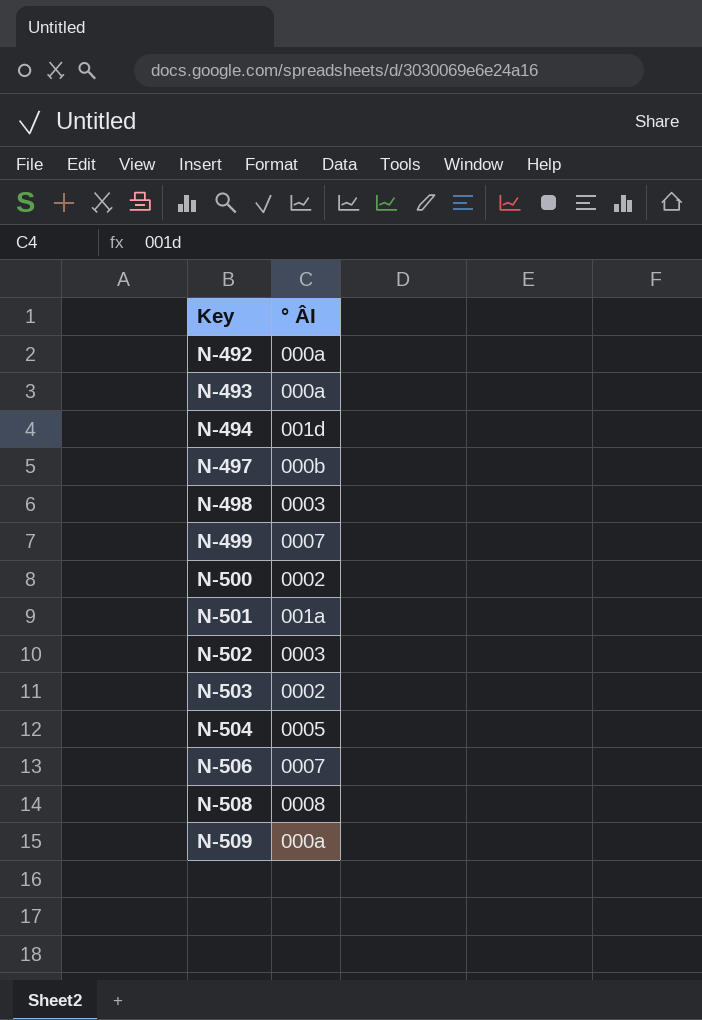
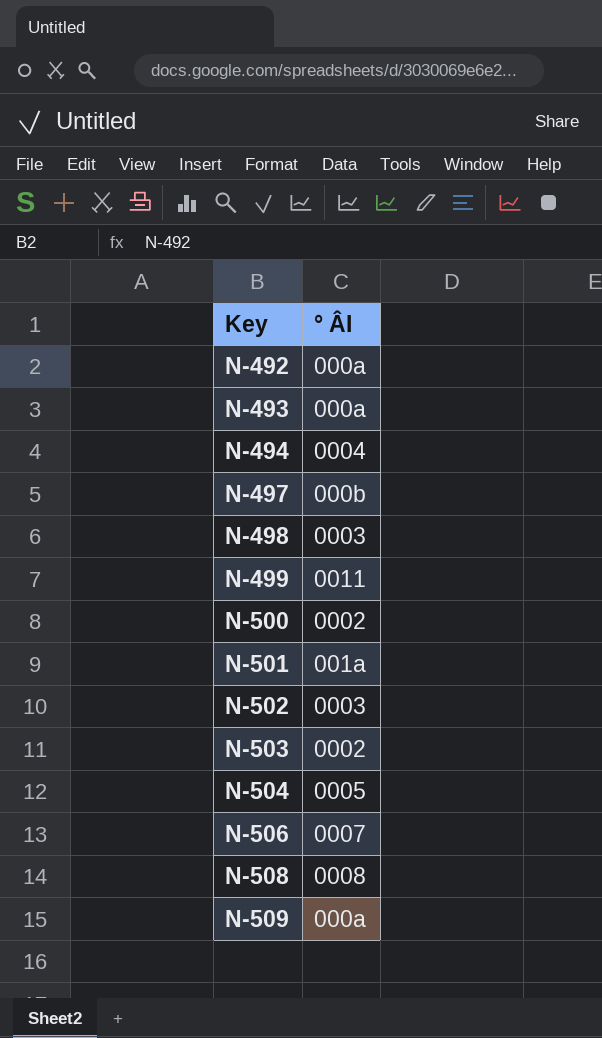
N-494 | ° ÂI: 001d -> 0004
N-499 | ° ÂI: 0007 -> 0011

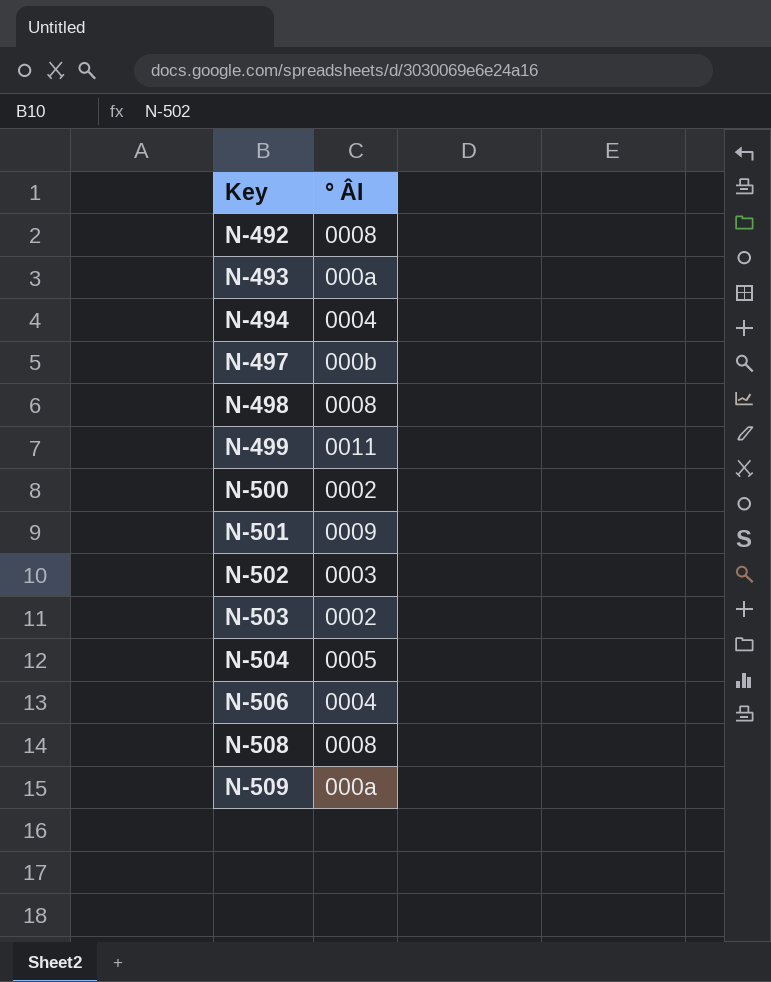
N-492 | ° ÂI: 000a -> 0008
N-498 | ° ÂI: 0003 -> 0008
N-501 | ° ÂI: 001a -> 0009
N-506 | ° ÂI: 0007 -> 0004

